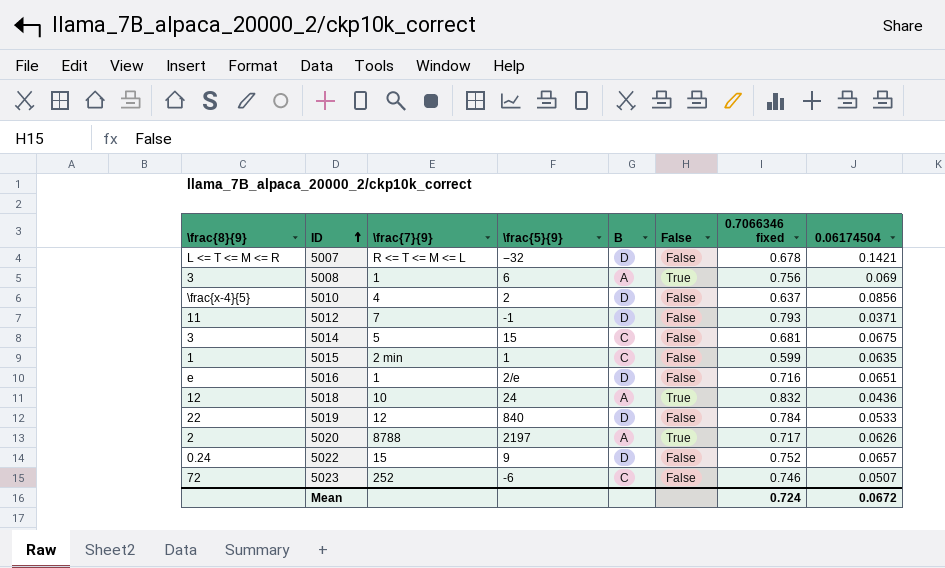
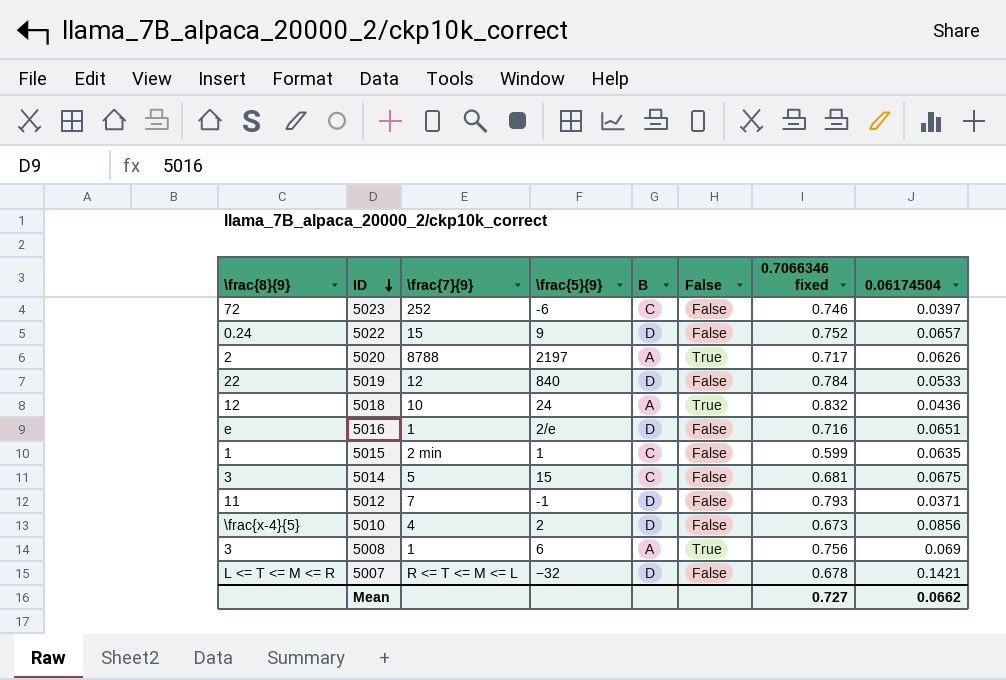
row order: ID ascending -> ID descending
5023 | 0.06174504: 0.0507 -> 0.0397
5010 | 0.7066346 fixed: 0.637 -> 0.673
Mean | 0.7066346 fixed: 0.724 -> 0.727
Mean | 0.06174504: 0.0672 -> 0.0662

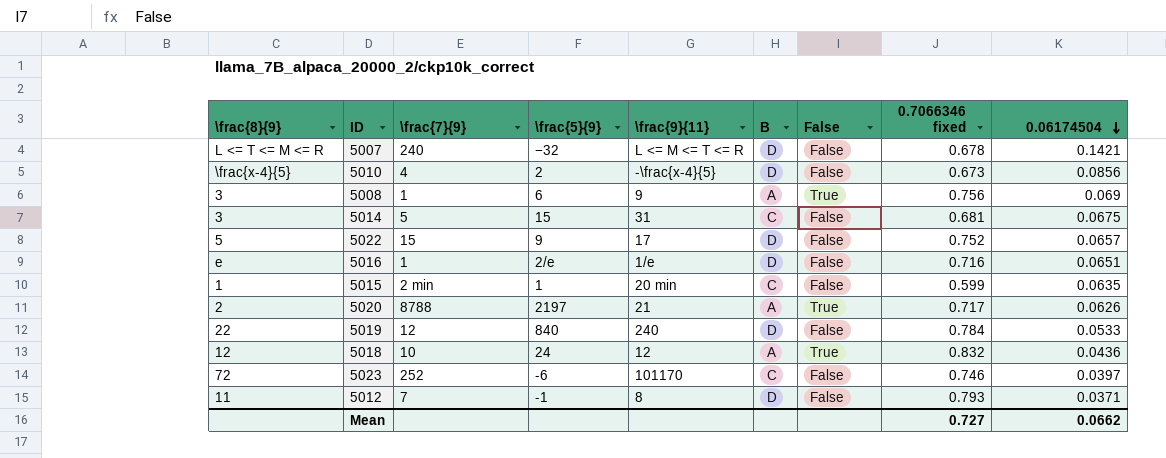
row order: ID descending -> 0.06174504 descending
column \frac{9}{11} | position: none -> 5
5007 | \frac{7}{9}: R <= T <= M <= L -> 240
5022 | \frac{8}{9}: 0.24 -> 5

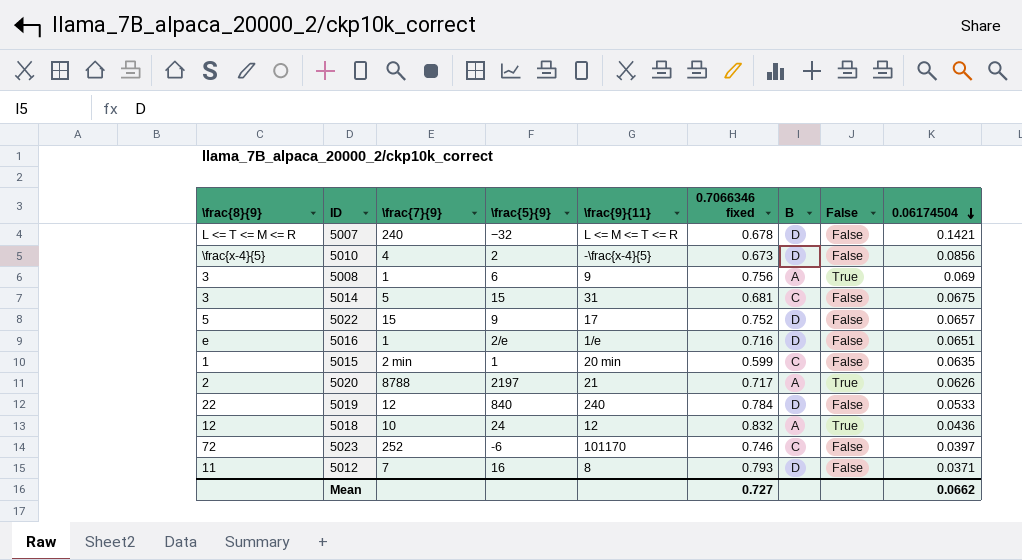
column 0.7066346 fixed | position: 8 -> 6
5012 | \frac{5}{9}: -1 -> 16

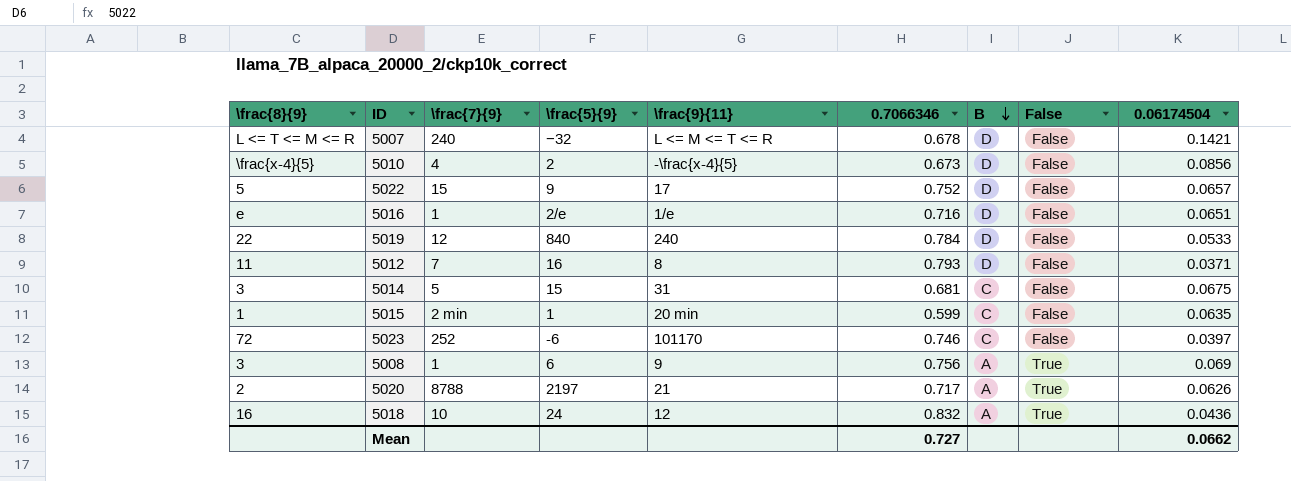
row order: 0.06174504 descending -> B descending
column name: 0.7066346 fixed -> 0.7066346
5018 | \frac{8}{9}: 12 -> 16

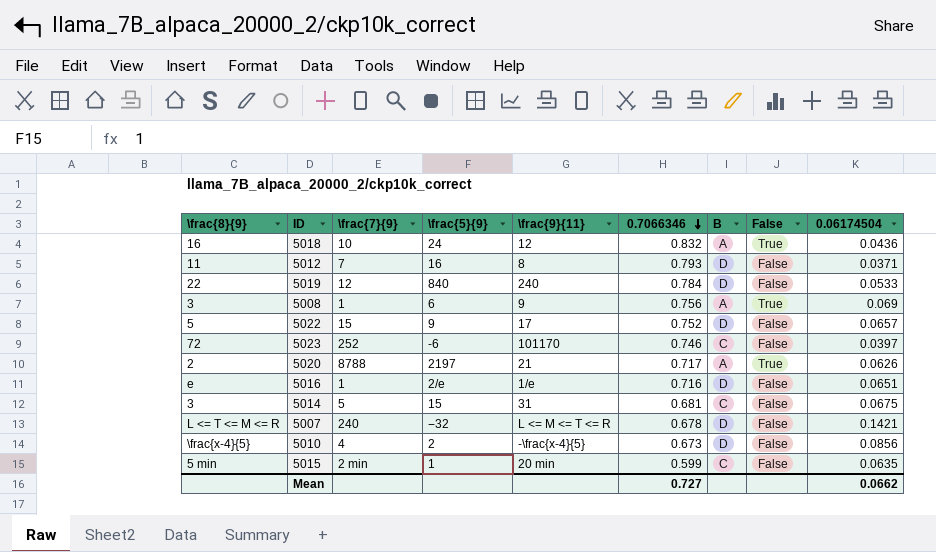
row order: B descending -> 0.7066346 descending
5015 | \frac{8}{9}: 1 -> 5 min

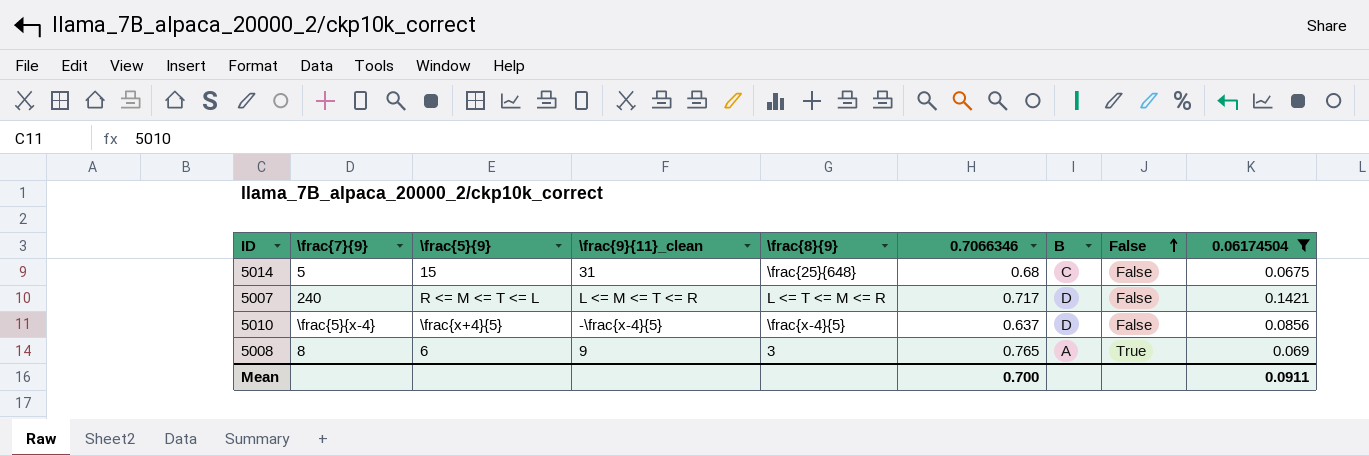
filter: none -> 0.06174504 >= 0.0675
row order: 0.7066346 descending -> False ascending
column name: \frac{9}{11} -> \frac{9}{11}_clean
column \frac{8}{9} | position: 1 -> 5
5014 | \frac{8}{9}: 3 -> \frac{25}{648}
5014 | 0.7066346: 0.681 -> 0.68
5007 | \frac{5}{9}: −32 -> R <= M <= T <= L
5007 | 0.7066346: 0.678 -> 0.717
5010 | \frac{7}{9}: 4 -> \frac{5}{x-4}
5010 | \frac{5}{9}: 2 -> \frac{x+4}{5}
5010 | 0.7066346: 0.673 -> 0.637
5008 | \frac{7}{9}: 1 -> 8
5008 | 0.7066346: 0.756 -> 0.765
Mean | 0.7066346: 0.727 -> 0.700
Mean | 0.06174504: 0.0662 -> 0.0911

